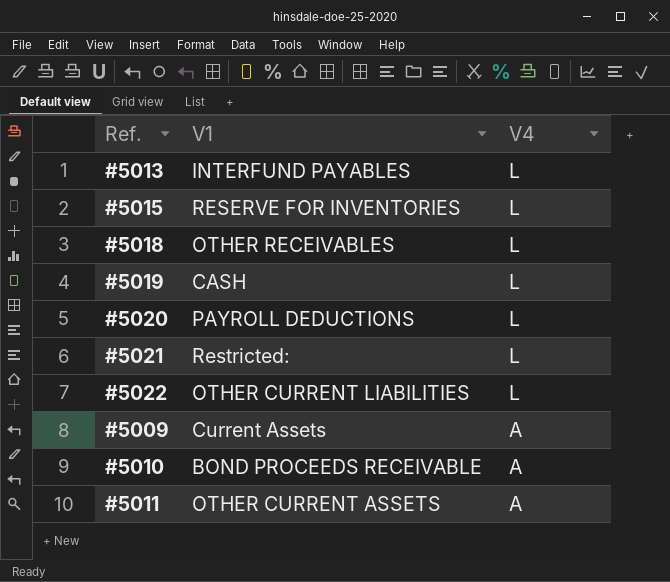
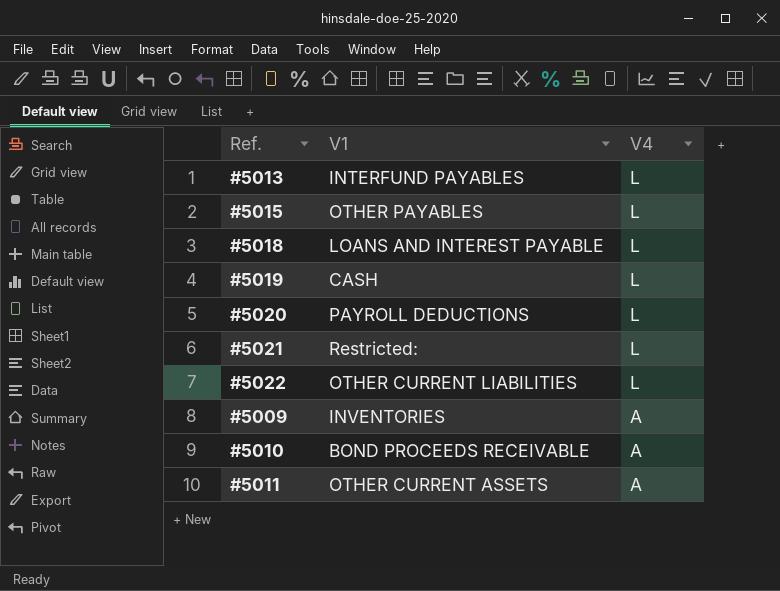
#5015 | V1: RESERVE FOR INVENTORIES -> OTHER PAYABLES
#5018 | V1: OTHER RECEIVABLES -> LOANS AND INTEREST PAYABLE
#5009 | V1: Current Assets -> INVENTORIES

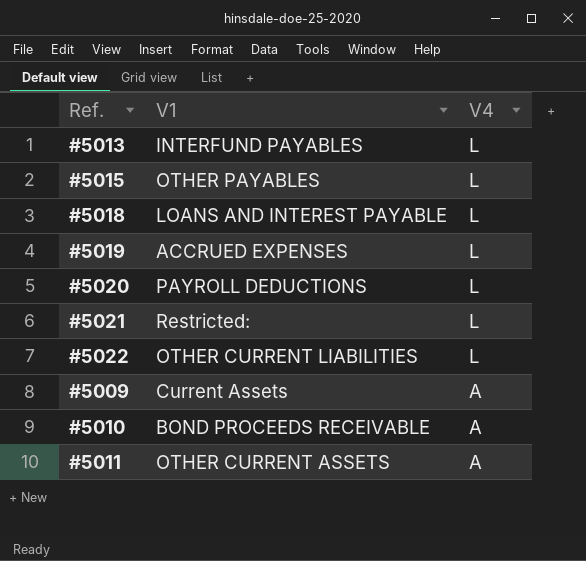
#5019 | V1: CASH -> ACCRUED EXPENSES
#5009 | V1: INVENTORIES -> Current Assets

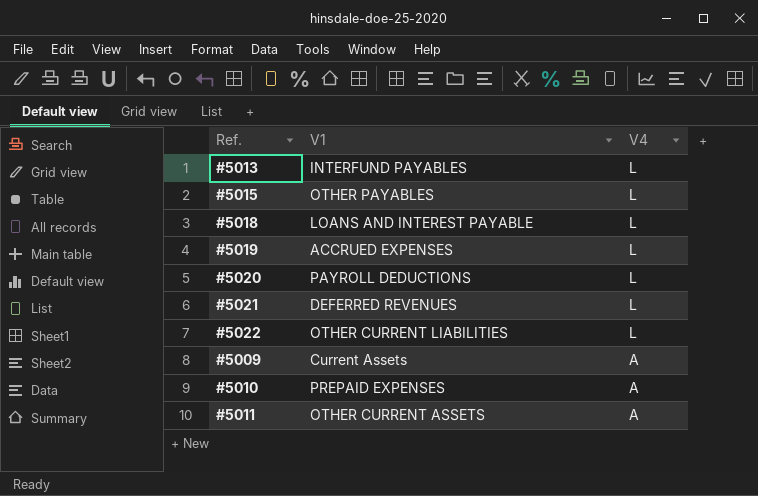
#5021 | V1: Restricted: -> DEFERRED REVENUES
#5010 | V1: BOND PROCEEDS RECEIVABLE -> PREPAID EXPENSES

